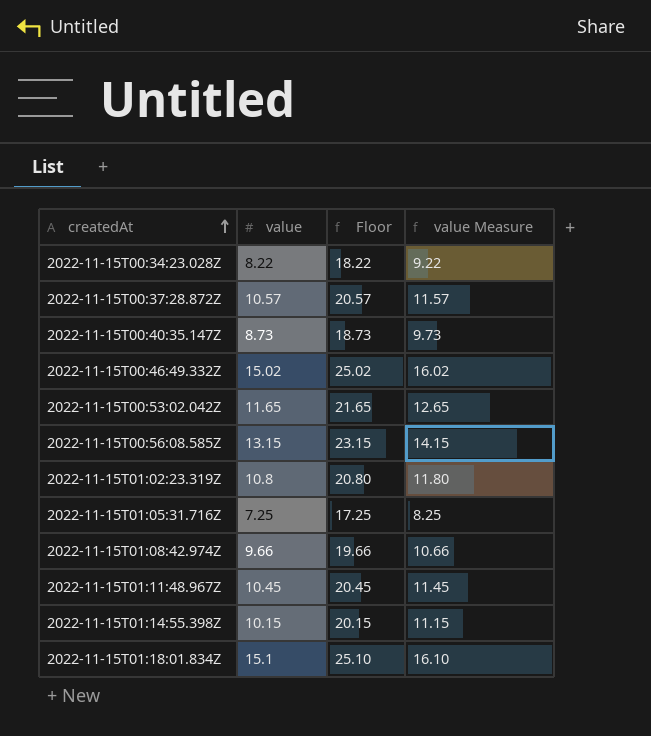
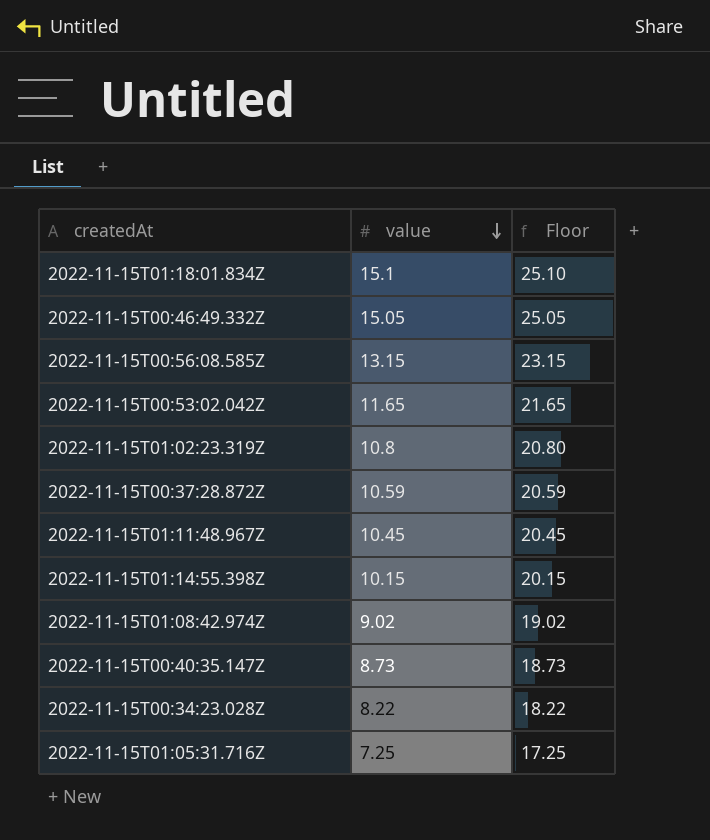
row order: createdAt ascending -> value descending
column value Measure | formula: [value] + 1 -> none
2022-11-15T00:46:49.332Z | value: 15.02 -> 15.05
2022-11-15T00:46:49.332Z | Floor: 25.02 -> 25.05
2022-11-15T00:37:28.872Z | value: 10.57 -> 10.59
2022-11-15T00:37:28.872Z | Floor: 20.57 -> 20.59
2022-11-15T01:08:42.974Z | value: 9.66 -> 9.02
2022-11-15T01:08:42.974Z | Floor: 19.66 -> 19.02

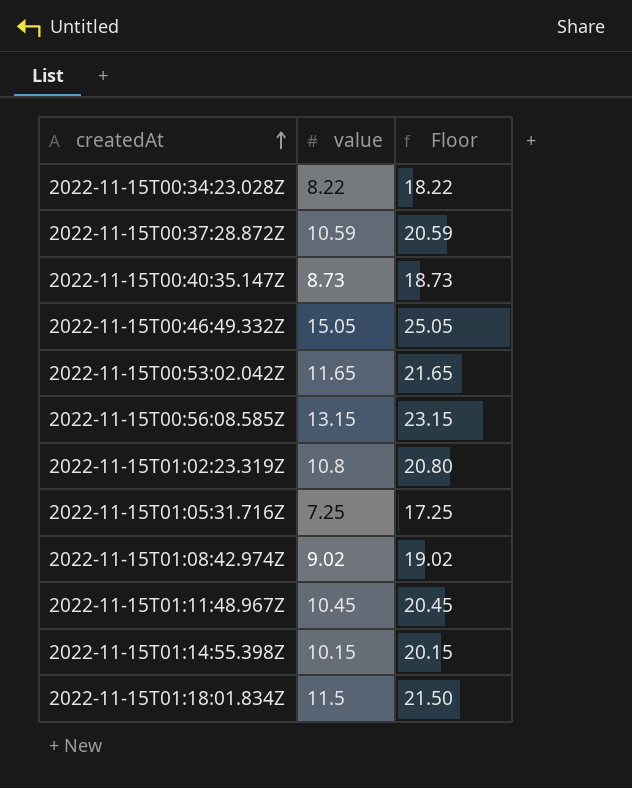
row order: value descending -> createdAt ascending
2022-11-15T01:18:01.834Z | value: 15.1 -> 11.5
2022-11-15T01:18:01.834Z | Floor: 25.10 -> 21.50

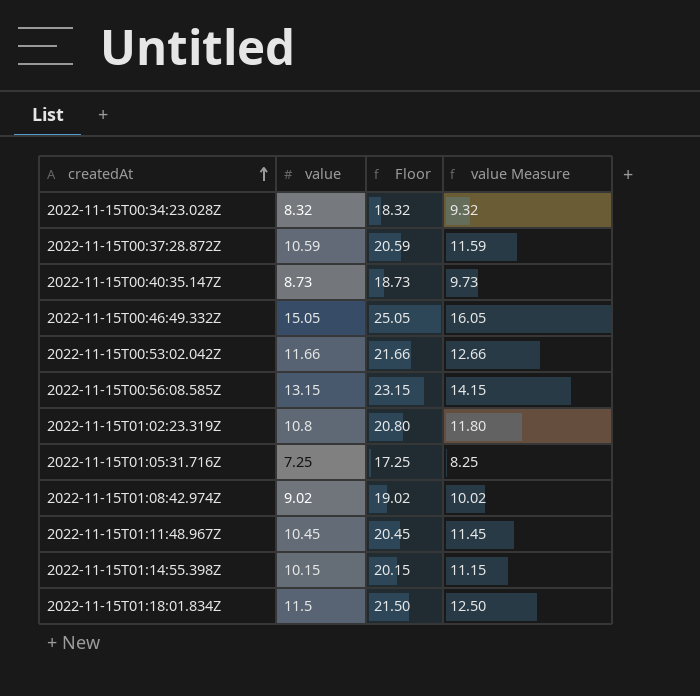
column value Measure | formula: none -> [value] + 1
2022-11-15T00:34:23.028Z | value: 8.22 -> 8.32
2022-11-15T00:34:23.028Z | Floor: 18.22 -> 18.32
2022-11-15T00:53:02.042Z | value: 11.65 -> 11.66
2022-11-15T00:53:02.042Z | Floor: 21.65 -> 21.66

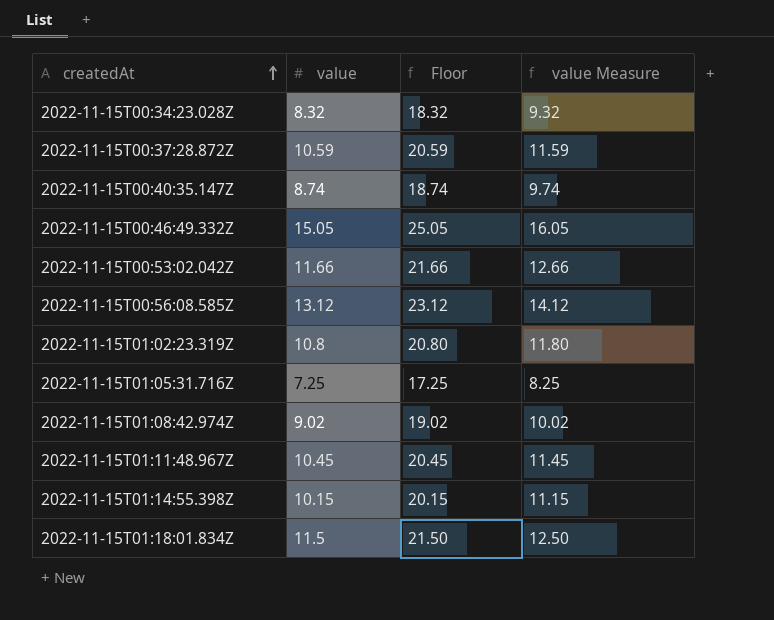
2022-11-15T00:40:35.147Z | value: 8.73 -> 8.74
2022-11-15T00:40:35.147Z | Floor: 18.73 -> 18.74
2022-11-15T00:40:35.147Z | value Measure: 9.73 -> 9.74
2022-11-15T00:56:08.585Z | value: 13.15 -> 13.12
2022-11-15T00:56:08.585Z | Floor: 23.15 -> 23.12
2022-11-15T00:56:08.585Z | value Measure: 14.15 -> 14.12

